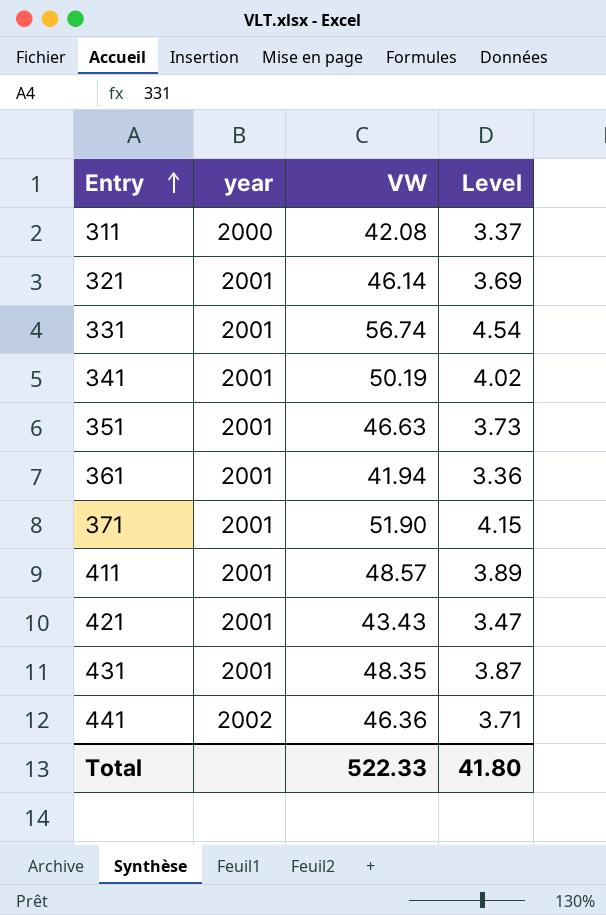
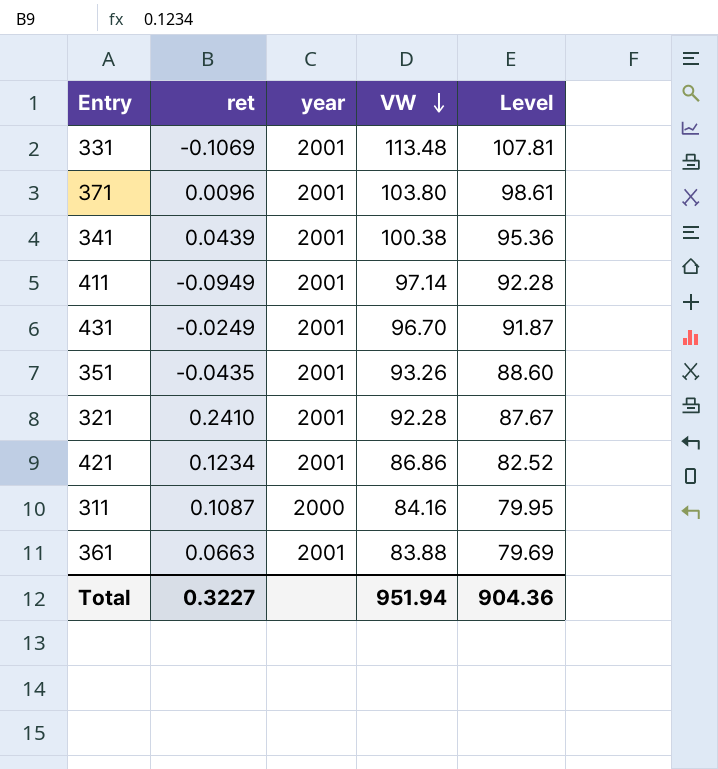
row order: Entry ascending -> VW descending
column ret | position: none -> 2
column Level | formula: [VW] * 0.08 -> [VW] * 0.95
row 441: 2002 | 46.36 | 3.71 -> none
331 | VW: 56.74 -> 113.48
371 | VW: 51.90 -> 103.80
341 | VW: 50.19 -> 100.38
411 | VW: 48.57 -> 97.14
431 | VW: 48.35 -> 96.70
351 | VW: 46.63 -> 93.26
321 | VW: 46.14 -> 92.28
421 | VW: 43.43 -> 86.86
311 | VW: 42.08 -> 84.16
361 | VW: 41.94 -> 83.88
Total | VW: 522.33 -> 951.94
Total | Level: 41.80 -> 904.36

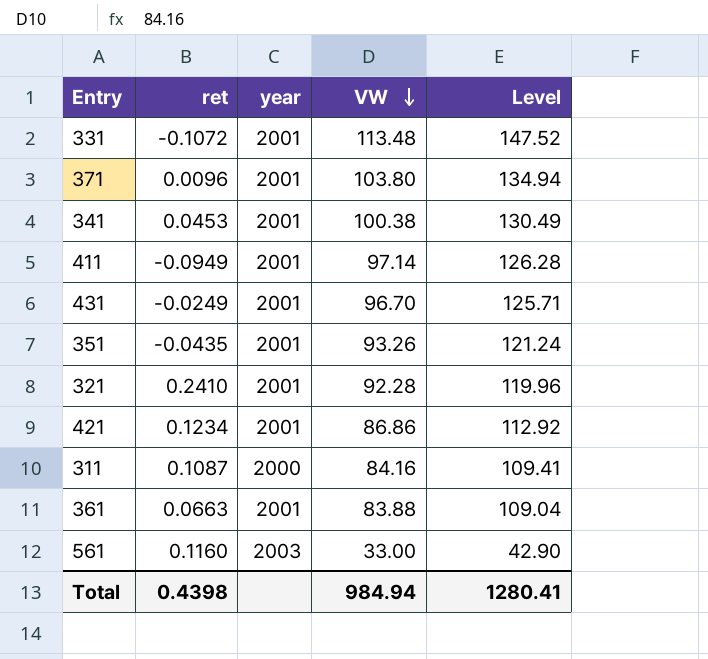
column Level | formula: [VW] * 0.95 -> [VW] * 1.3
331 | ret: -0.1069 -> -0.1072
341 | ret: 0.0439 -> 0.0453
row 561: none -> 0.1160 | 2003 | 33.00 | 42.90
Total | ret: 0.3227 -> 0.4398
Total | VW: 951.94 -> 984.94
Total | Level: 904.36 -> 1280.41

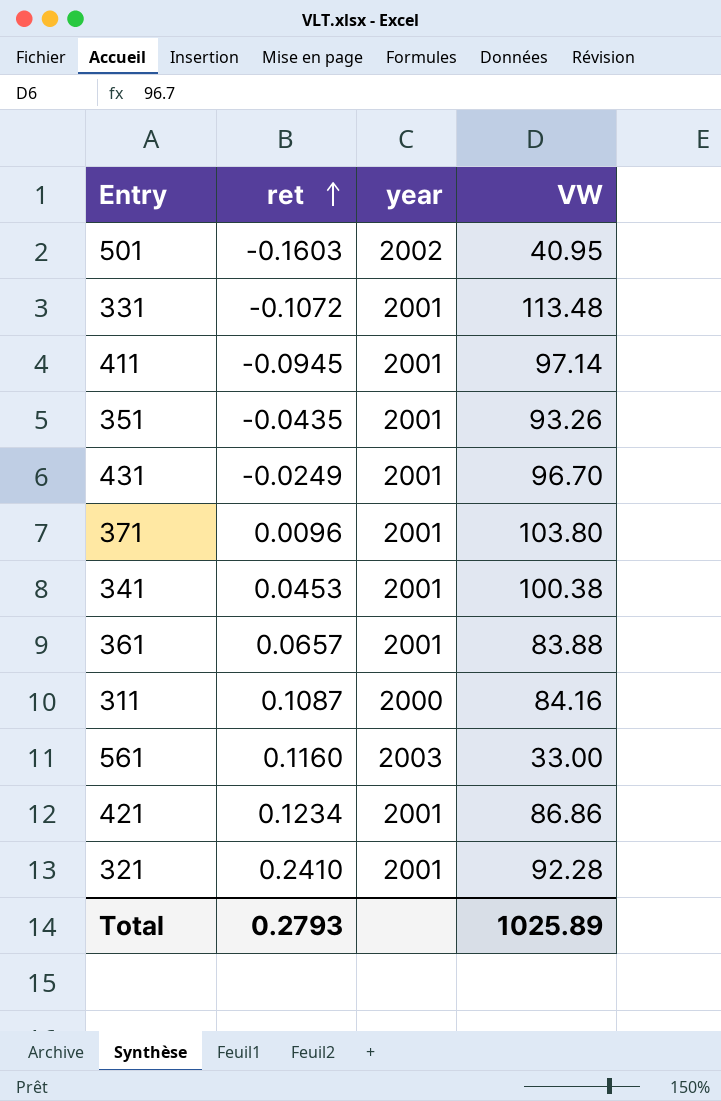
row order: VW descending -> ret ascending
column Level | formula: [VW] * 1.3 -> none
row 501: none -> -0.1603 | 2002 | 40.95
411 | ret: -0.0949 -> -0.0945
361 | ret: 0.0663 -> 0.0657
Total | ret: 0.4398 -> 0.2793
Total | VW: 984.94 -> 1025.89

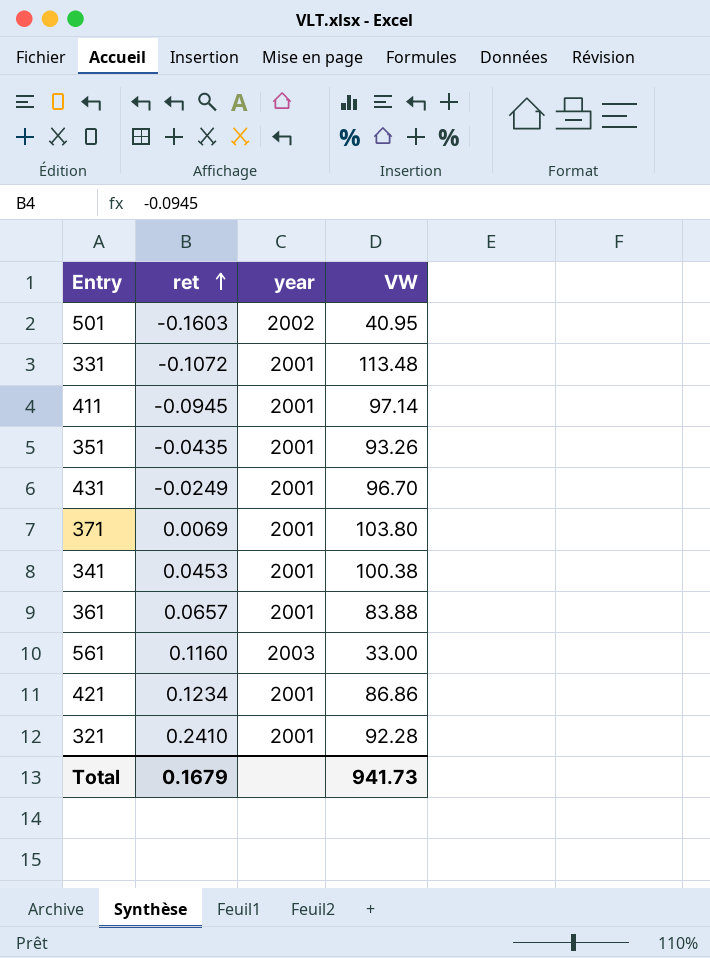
row 311: 0.1087 | 2000 | 84.16 -> none
371 | ret: 0.0096 -> 0.0069
Total | ret: 0.2793 -> 0.1679
Total | VW: 1025.89 -> 941.73

